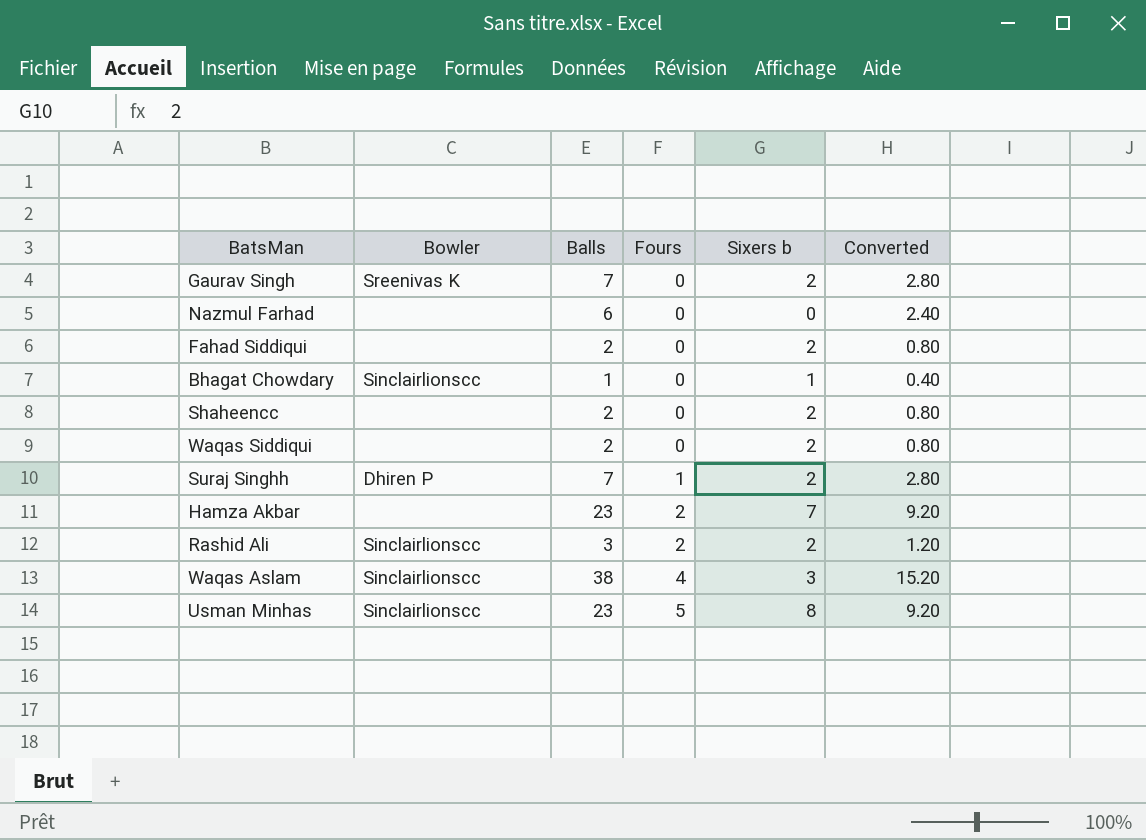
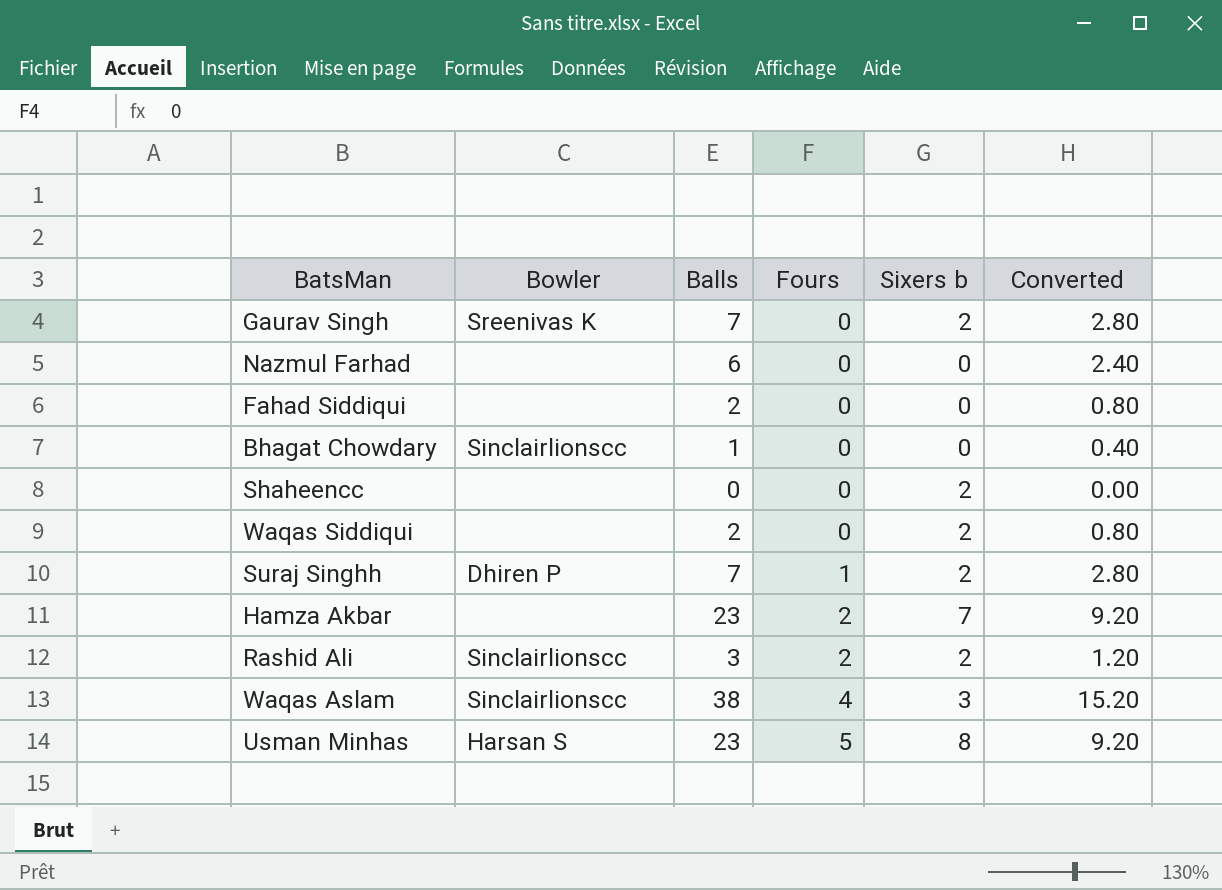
Fahad Siddiqui | Sixers b: 2 -> 0
Bhagat Chowdary | Sixers b: 1 -> 0
Shaheencc | Balls: 2 -> 0
Shaheencc | Converted: 0.80 -> 0.00
Usman Minhas | Bowler: Sinclairlionscc -> Harsan S

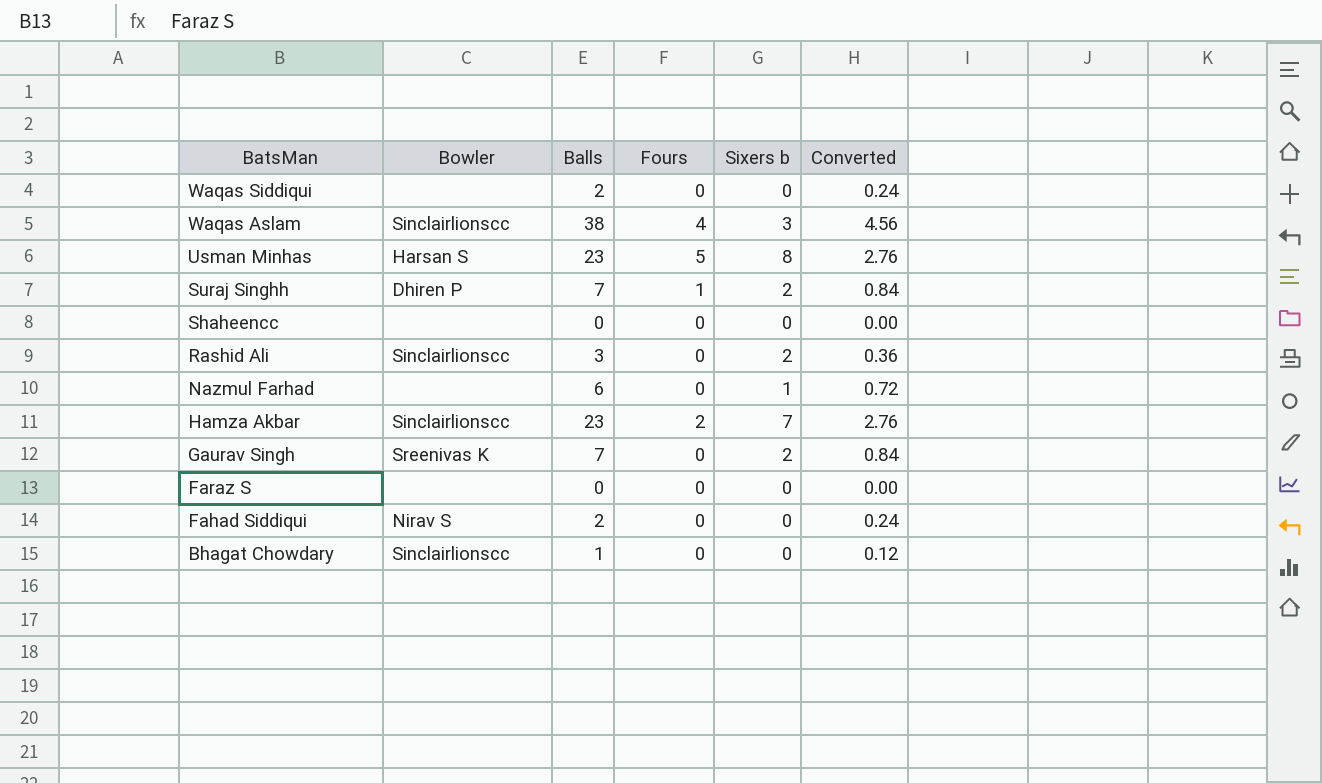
row order: Fours ascending -> BatsMan descending
column Converted | formula: [Balls] * 0.4 -> [Balls] * 0.12
Waqas Siddiqui | Sixers b: 2 -> 0
Shaheencc | Sixers b: 2 -> 0
Rashid Ali | Fours: 2 -> 0
Nazmul Farhad | Sixers b: 0 -> 1
Hamza Akbar | Bowler: none -> Sinclairlionscc
row Faraz S: none -> none | 0 | 0 | 0 | 0.00
Fahad Siddiqui | Bowler: none -> Nirav S

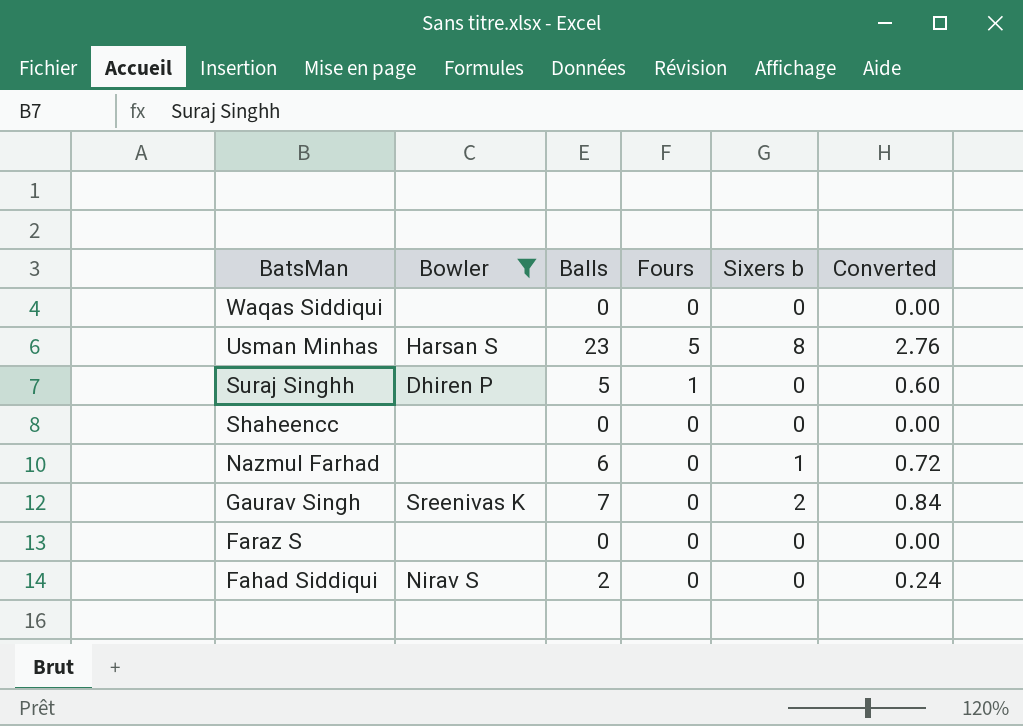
filter: none -> Bowler != Sinclairlionscc
Waqas Siddiqui | Balls: 2 -> 0
Waqas Siddiqui | Converted: 0.24 -> 0.00
Suraj Singhh | Balls: 7 -> 5
Suraj Singhh | Sixers b: 2 -> 0
Suraj Singhh | Converted: 0.84 -> 0.60

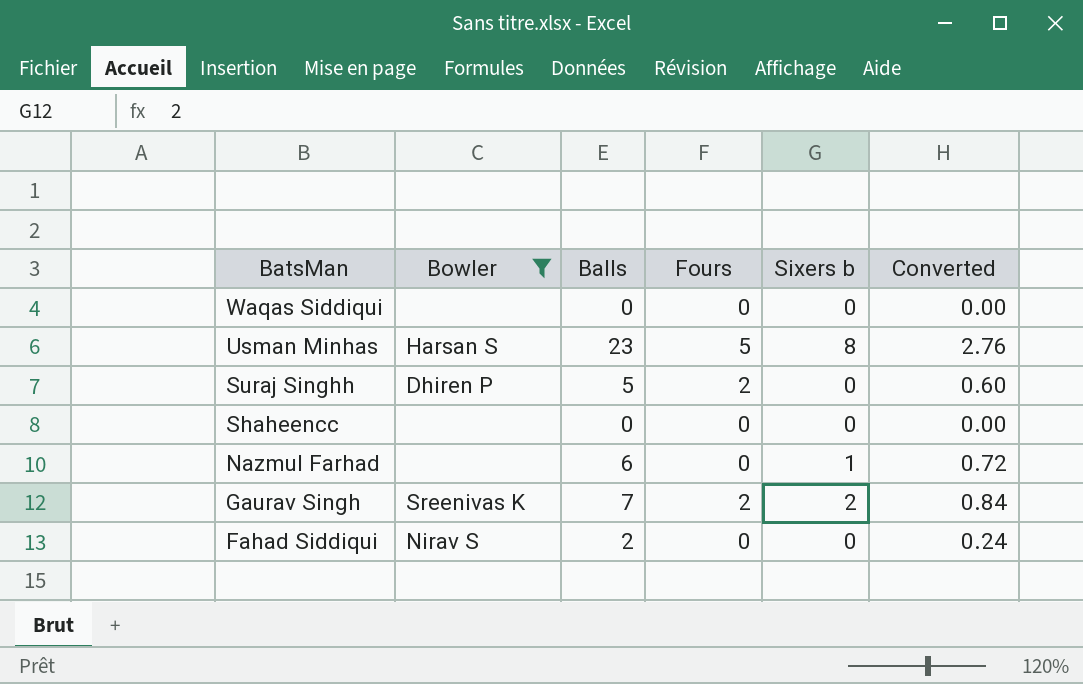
row Faraz S: none | 0 | 0 | 0 | 0.00 -> none
Suraj Singhh | Fours: 1 -> 2
Gaurav Singh | Fours: 0 -> 2

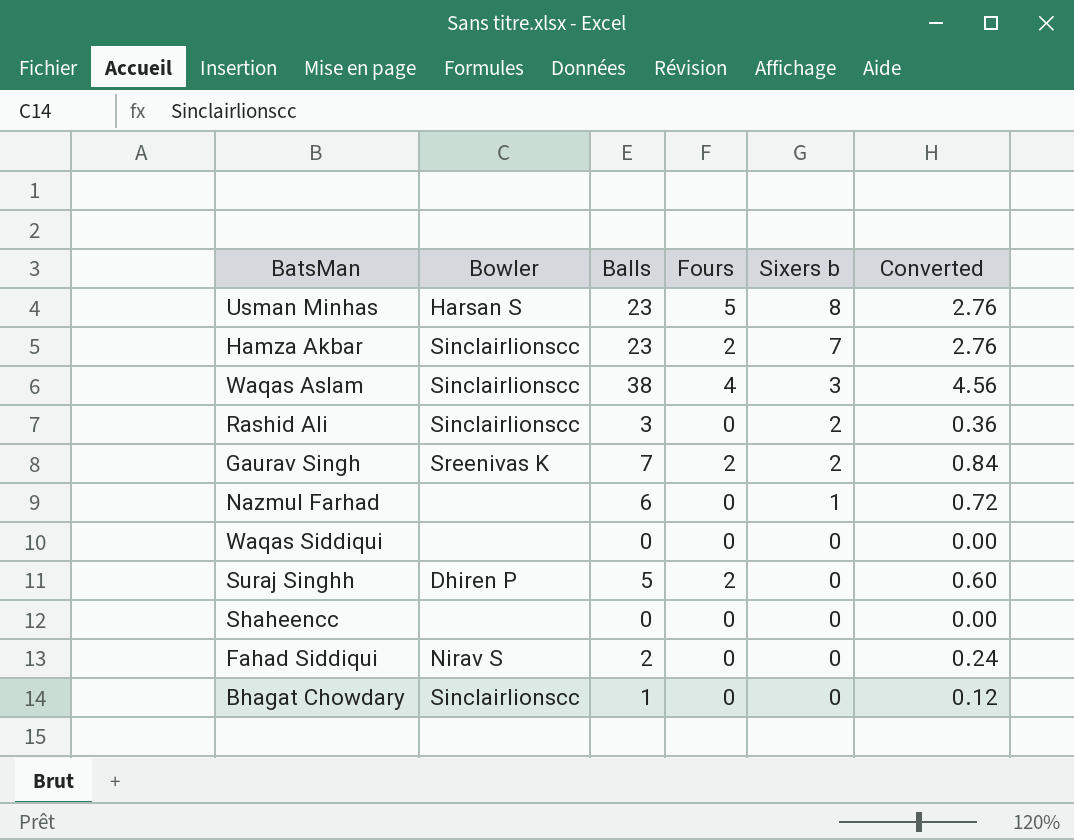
filter: Bowler != Sinclairlionscc -> none
row order: BatsMan descending -> Sixers b descending

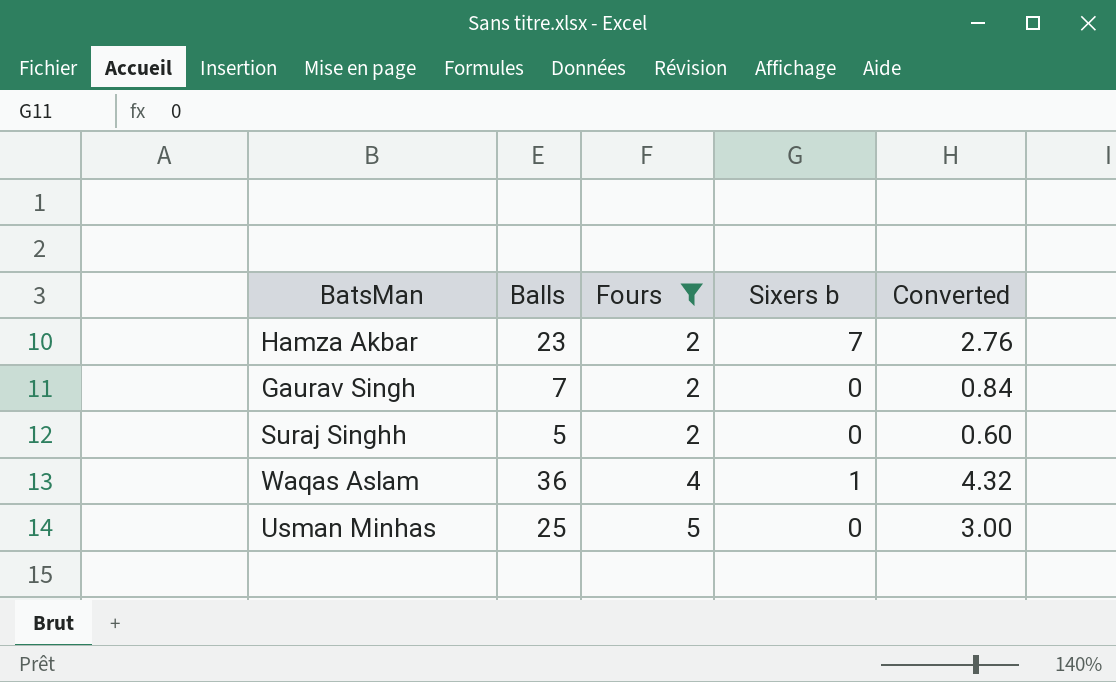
filter: none -> Fours != 0
row order: Sixers b descending -> Fours ascending
column Bowler | position: 2 -> none
Gaurav Singh | Sixers b: 2 -> 0
Waqas Aslam | Balls: 38 -> 36
Waqas Aslam | Sixers b: 3 -> 1
Waqas Aslam | Converted: 4.56 -> 4.32
Usman Minhas | Balls: 23 -> 25
Usman Minhas | Sixers b: 8 -> 0
Usman Minhas | Converted: 2.76 -> 3.00

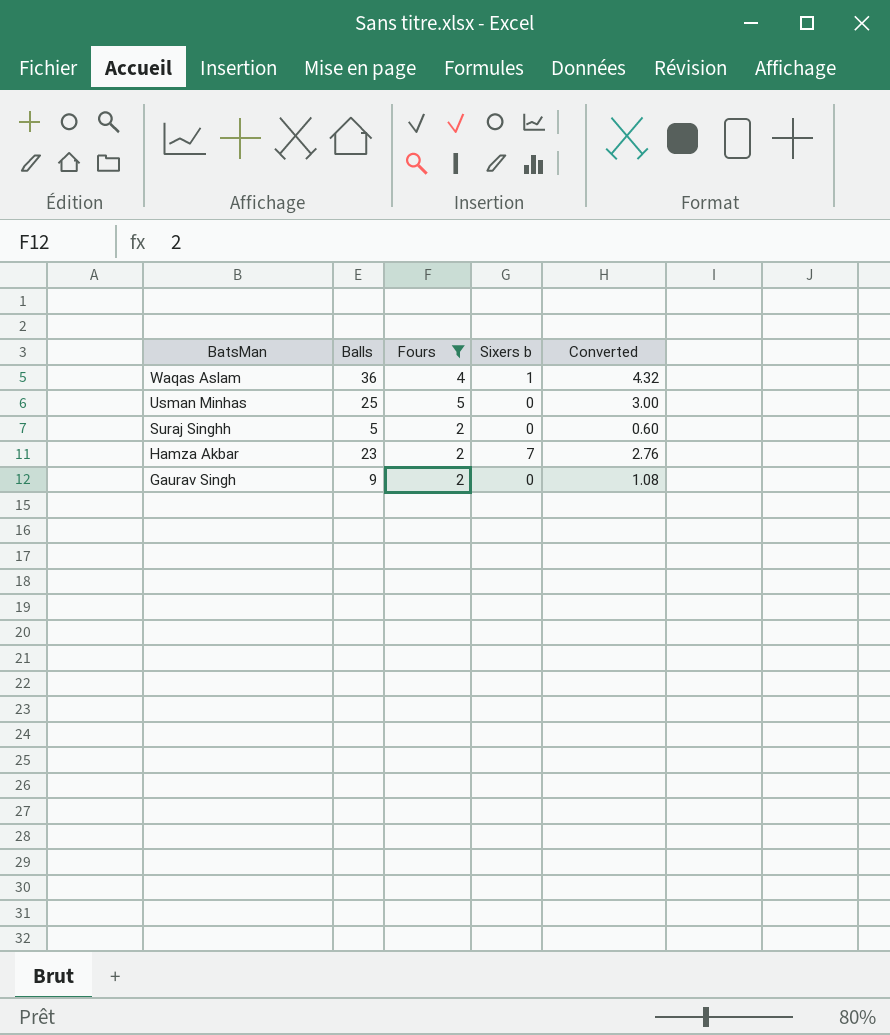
row order: Fours ascending -> BatsMan descending
Gaurav Singh | Balls: 7 -> 9
Gaurav Singh | Converted: 0.84 -> 1.08

